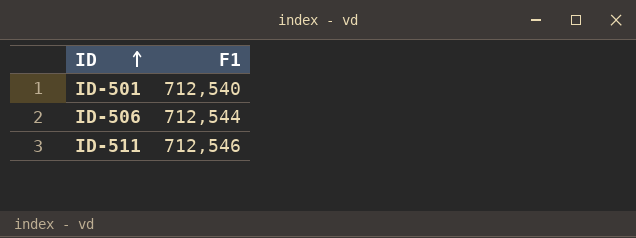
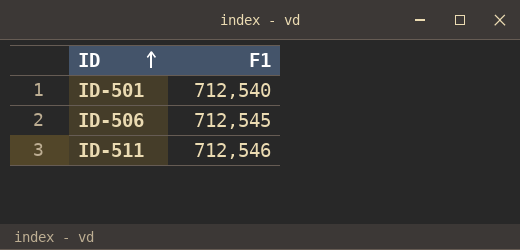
ID-506 | F1: 712,544 -> 712,545

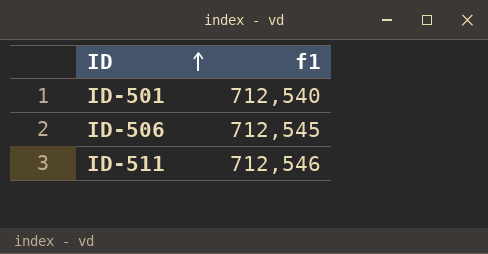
column name: F1 -> f1

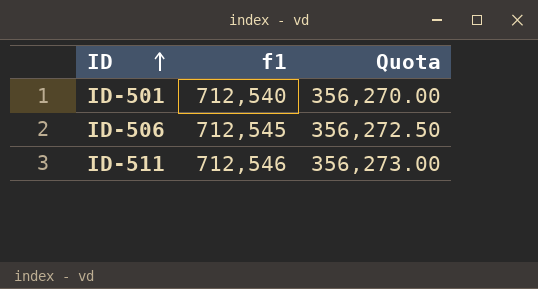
column Quota | formula: none -> [f1] * 0.5

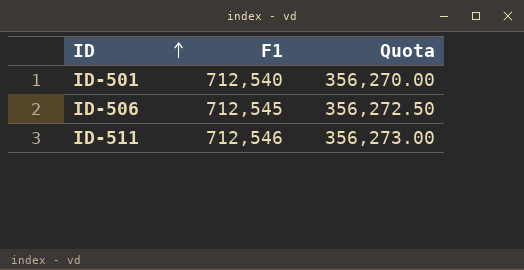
column name: f1 -> F1

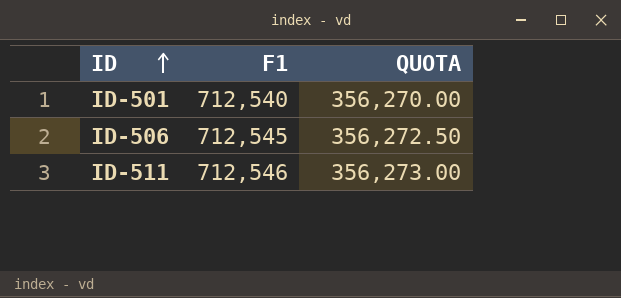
column name: Quota -> QUOTA

